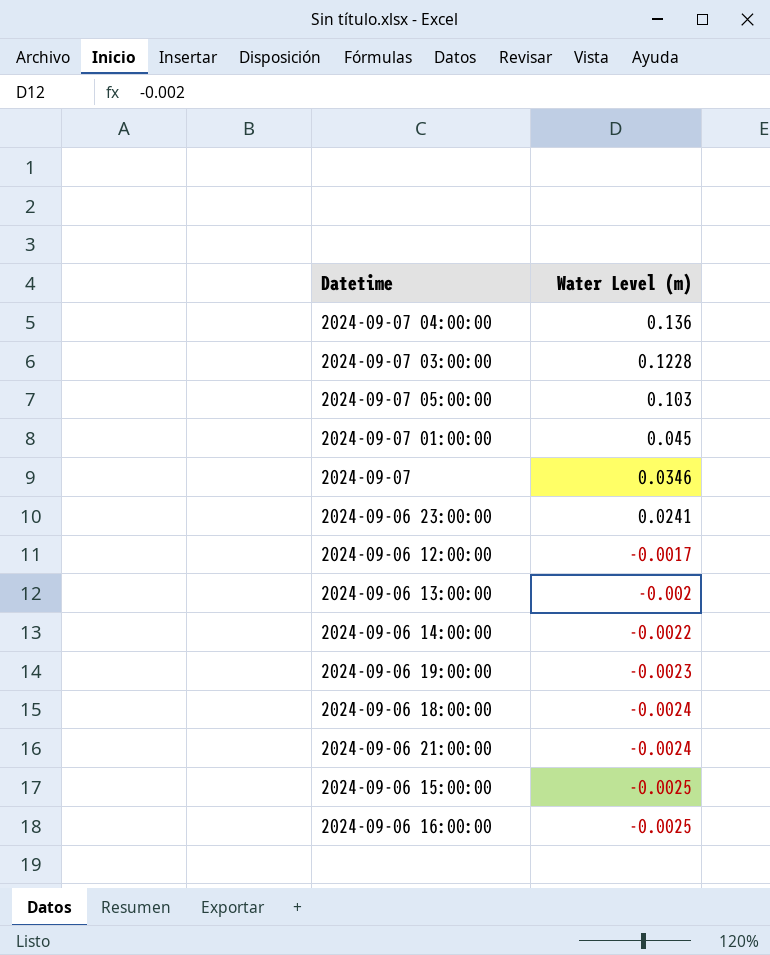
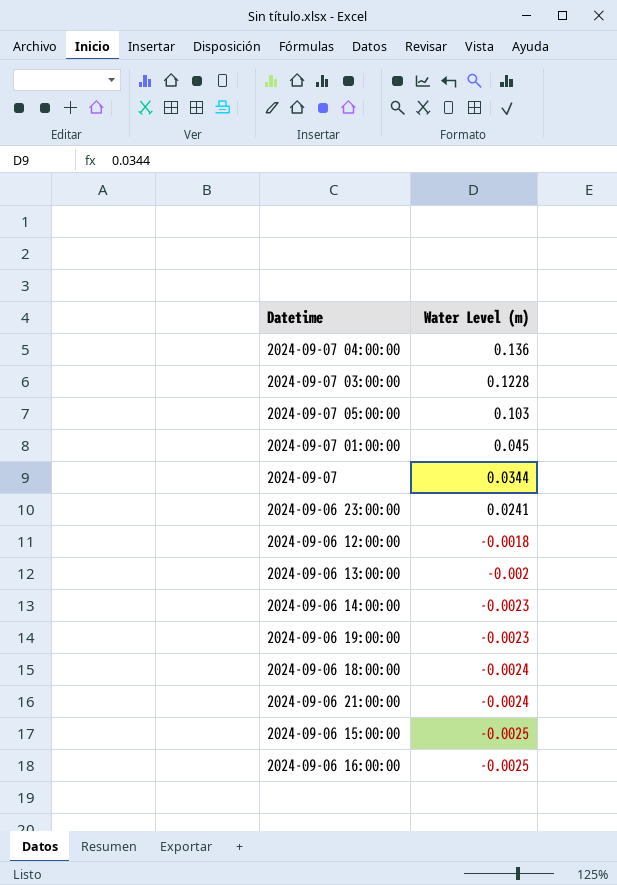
2024-09-07 | Water Level (m): 0.0346 -> 0.0344
2024-09-06 12:00:00 | Water Level (m): -0.0017 -> -0.0018
2024-09-06 14:00:00 | Water Level (m): -0.0022 -> -0.0023

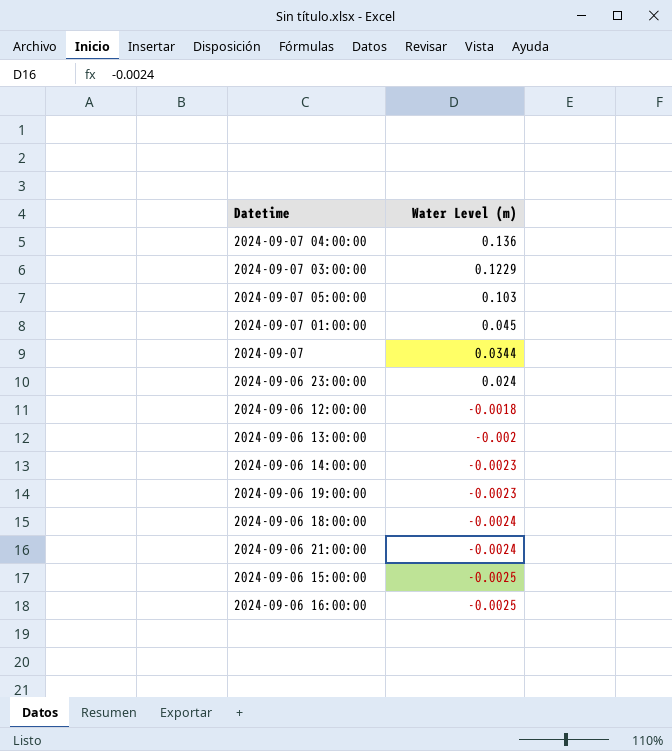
2024-09-07 03:00:00 | Water Level (m): 0.1228 -> 0.1229
2024-09-06 23:00:00 | Water Level (m): 0.0241 -> 0.024

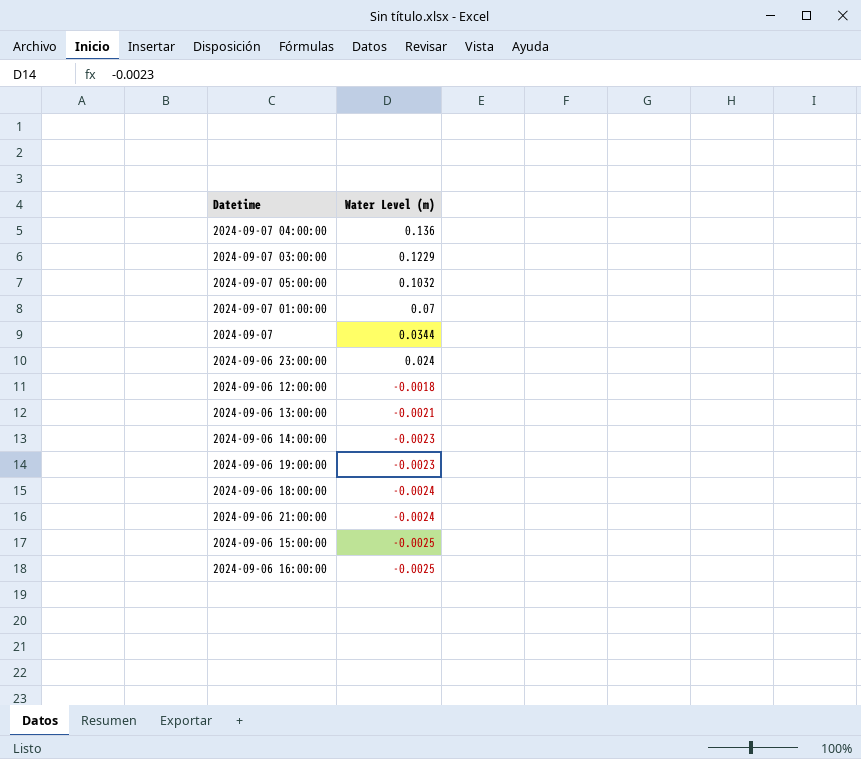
2024-09-07 05:00:00 | Water Level (m): 0.103 -> 0.1032
2024-09-07 01:00:00 | Water Level (m): 0.045 -> 0.07
2024-09-06 13:00:00 | Water Level (m): -0.002 -> -0.0021

